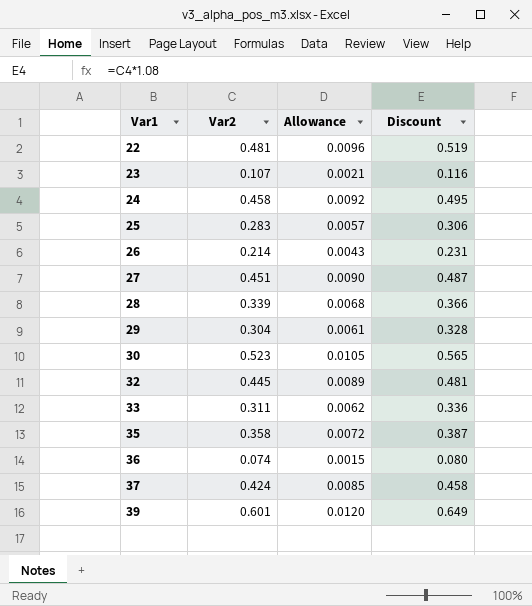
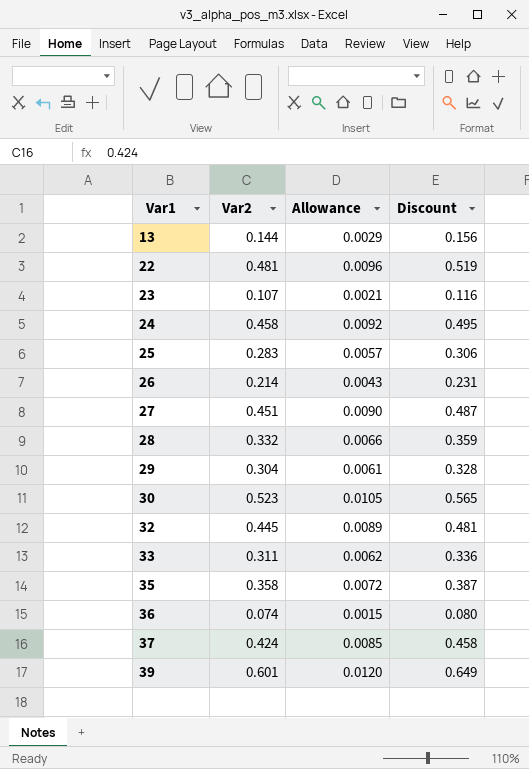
row 13: none -> 0.144 | 0.0029 | 0.156
28 | Var2: 0.339 -> 0.332
28 | Allowance: 0.0068 -> 0.0066
28 | Discount: 0.366 -> 0.359

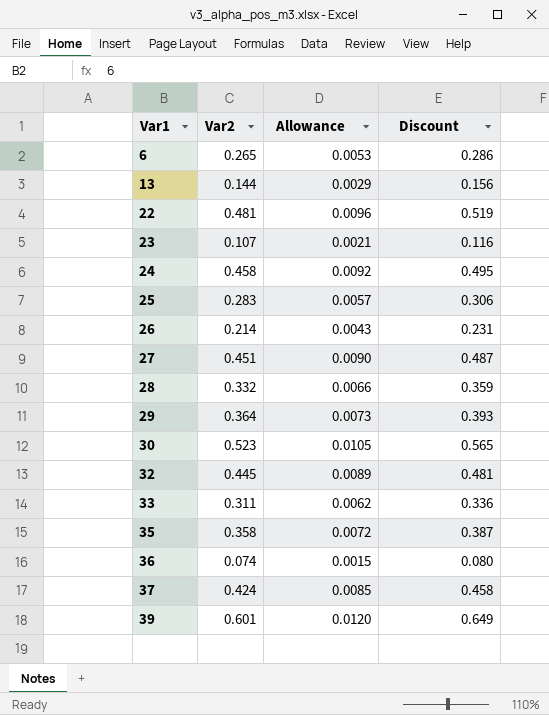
row 6: none -> 0.265 | 0.0053 | 0.286
29 | Var2: 0.304 -> 0.364
29 | Allowance: 0.0061 -> 0.0073
29 | Discount: 0.328 -> 0.393

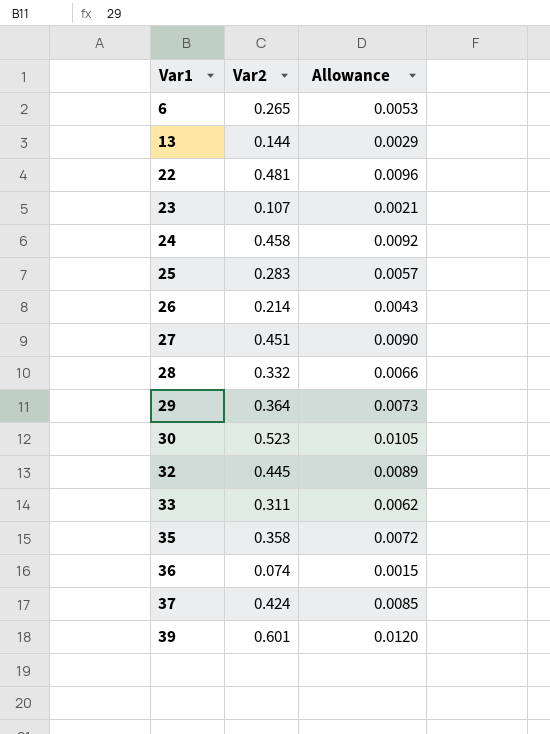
column Discount | formula: [Var2] * 1.08 -> none

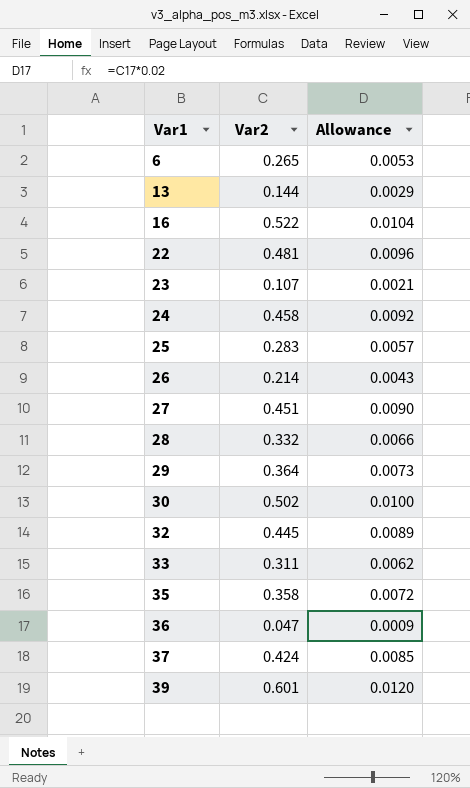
row 16: none -> 0.522 | 0.0104
30 | Var2: 0.523 -> 0.502
30 | Allowance: 0.0105 -> 0.0100
36 | Var2: 0.074 -> 0.047
36 | Allowance: 0.0015 -> 0.0009

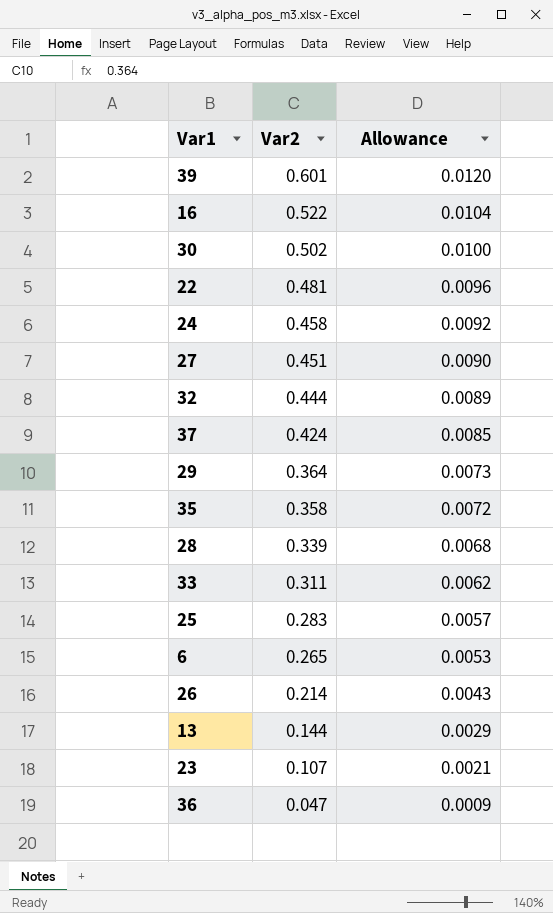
row order: Var1 ascending -> Var2 descending
32 | Var2: 0.445 -> 0.444
28 | Var2: 0.332 -> 0.339
28 | Allowance: 0.0066 -> 0.0068

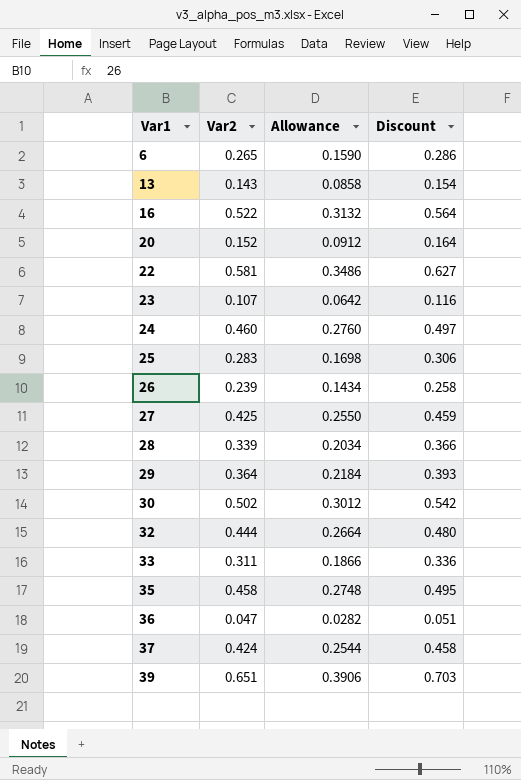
row order: Var2 descending -> Var1 ascending
column Allowance | formula: [Var2] * 0.02 -> [Var2] * 0.6
column Discount | formula: none -> [Var2] * 1.08
13 | Var2: 0.144 -> 0.143
row 20: none -> 0.152 | 0.0912 | 0.164
22 | Var2: 0.481 -> 0.581
24 | Var2: 0.458 -> 0.460
26 | Var2: 0.214 -> 0.239
27 | Var2: 0.451 -> 0.425
35 | Var2: 0.358 -> 0.458
39 | Var2: 0.601 -> 0.651

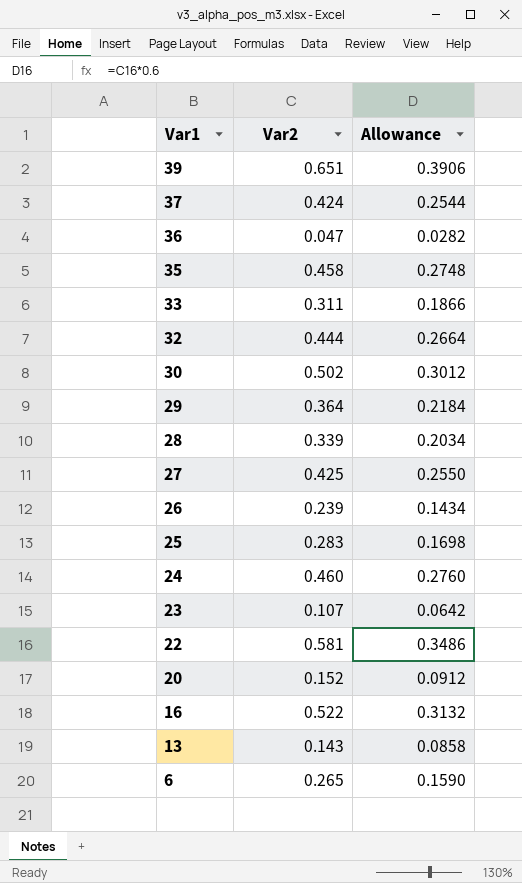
row order: Var1 ascending -> Var1 descending
column Discount | formula: [Var2] * 1.08 -> none

